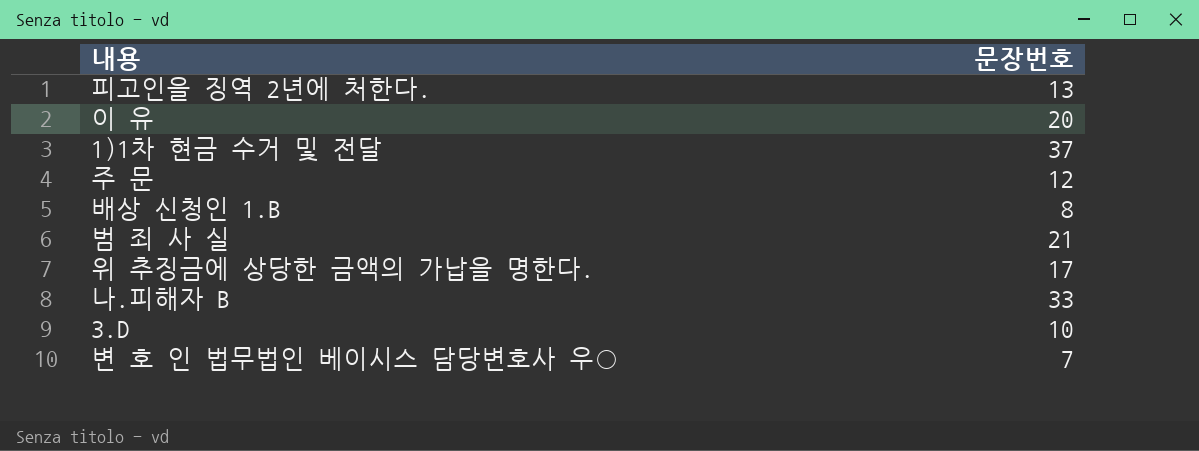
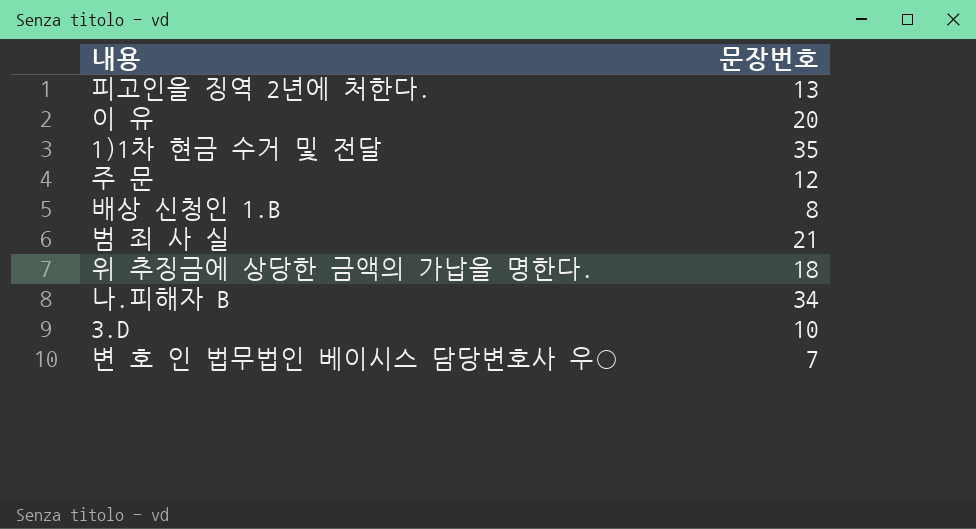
1)1차 현금 수거 및 전달 | 문장번호: 37 -> 35
위 추징금에 상당한 금액의 가납을 명한다. | 문장번호: 17 -> 18
나.피해자 B | 문장번호: 33 -> 34

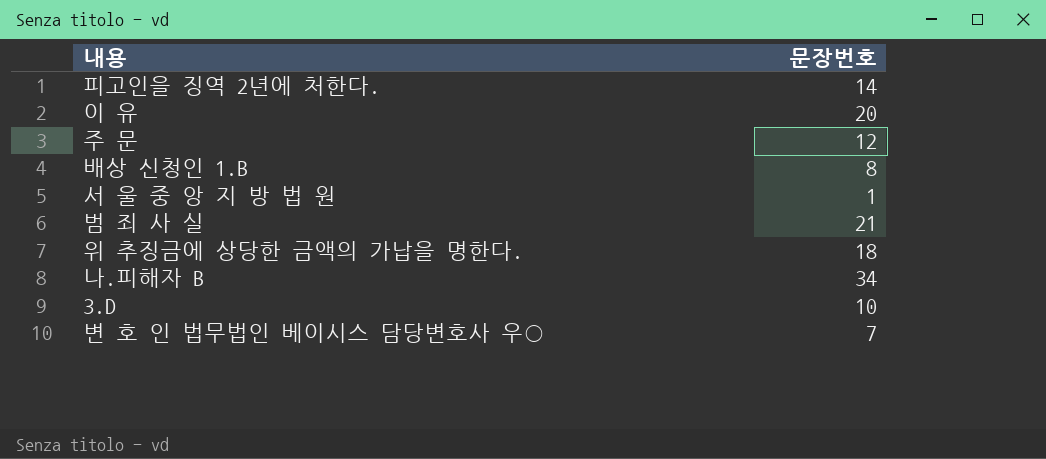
row 1)1차 현금 수거 및 전달: 35 -> none
피고인을 징역 2년에 처한다. | 문장번호: 13 -> 14
row 서 울 중 앙 지 방 법 원: none -> 1

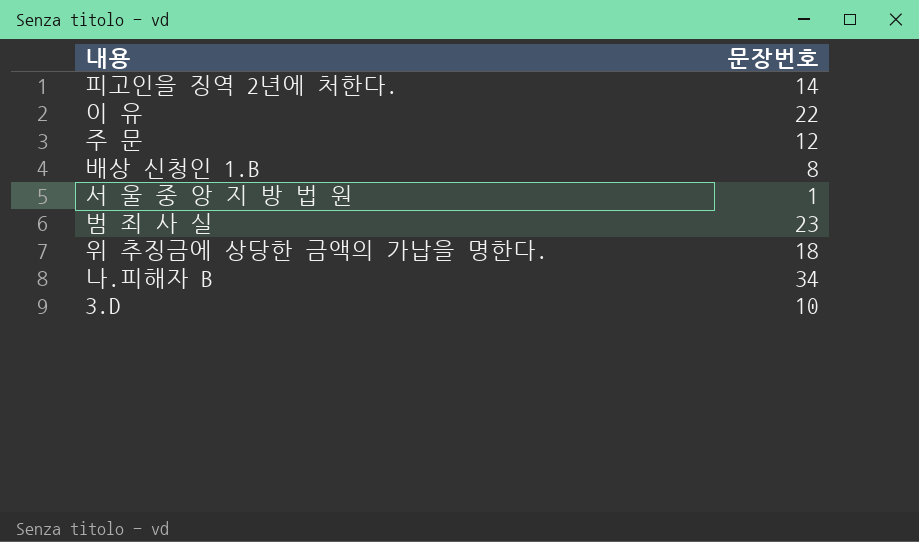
row 변 호 인 법무법인 베이시스 담당변호사 우○: 7 -> none
이 유 | 문장번호: 20 -> 22
범 죄 사 실 | 문장번호: 21 -> 23

